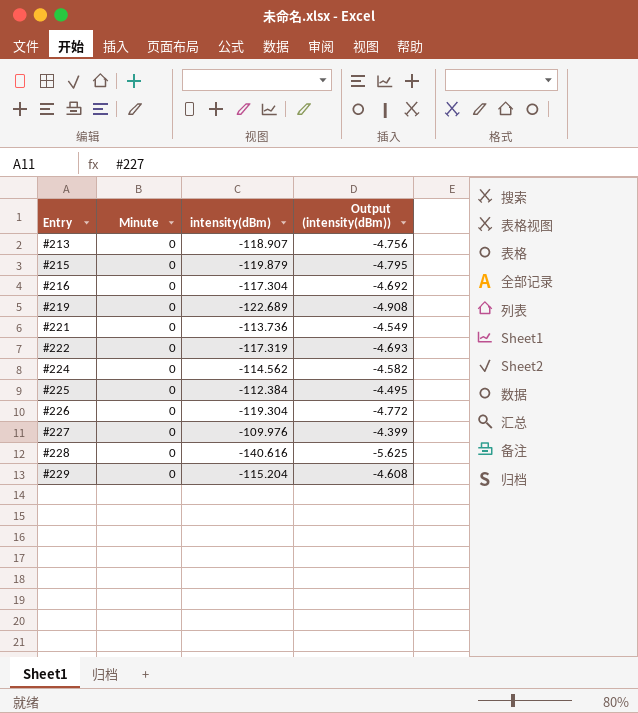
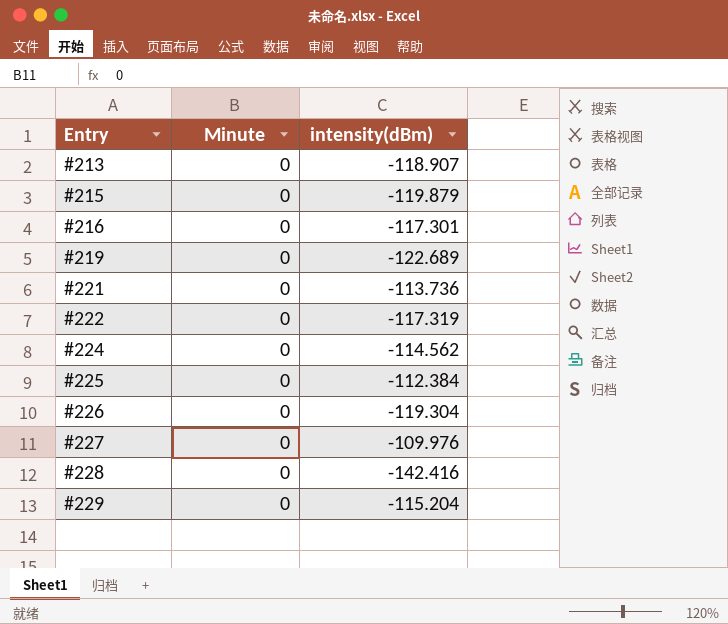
column Output (intensity(dBm)) | formula: [intensity(dBm)] * 0.04 -> none
#216 | intensity(dBm): -117.304 -> -117.301
#228 | intensity(dBm): -140.616 -> -142.416

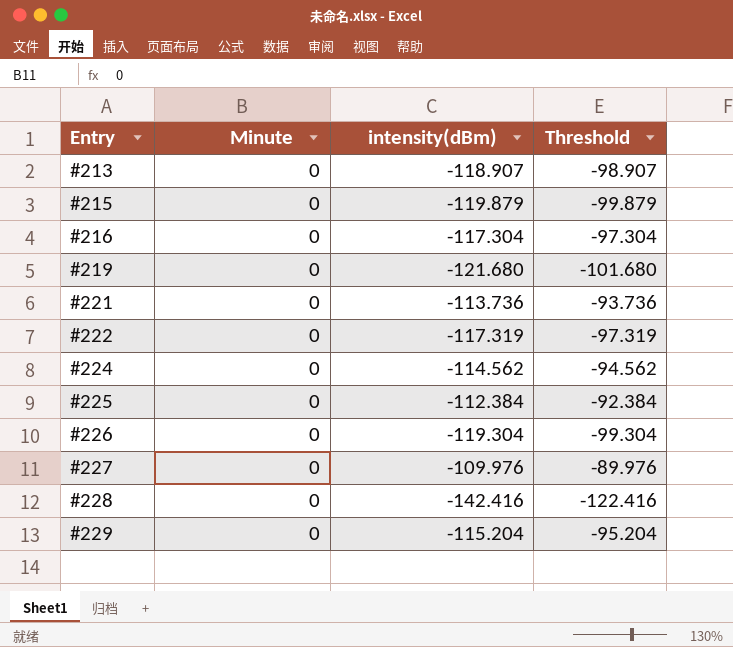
column Threshold | formula: none -> [intensity(dBm)] + 20
#216 | intensity(dBm): -117.301 -> -117.304
#219 | intensity(dBm): -122.689 -> -121.680

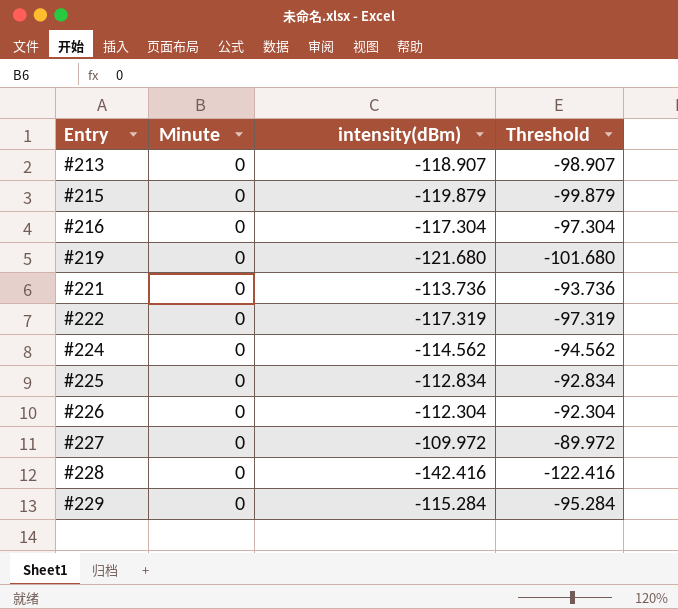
#225 | intensity(dBm): -112.384 -> -112.834
#225 | Threshold: -92.384 -> -92.834
#226 | intensity(dBm): -119.304 -> -112.304
#226 | Threshold: -99.304 -> -92.304
#227 | intensity(dBm): -109.976 -> -109.972
#227 | Threshold: -89.976 -> -89.972
#229 | intensity(dBm): -115.204 -> -115.284
#229 | Threshold: -95.204 -> -95.284

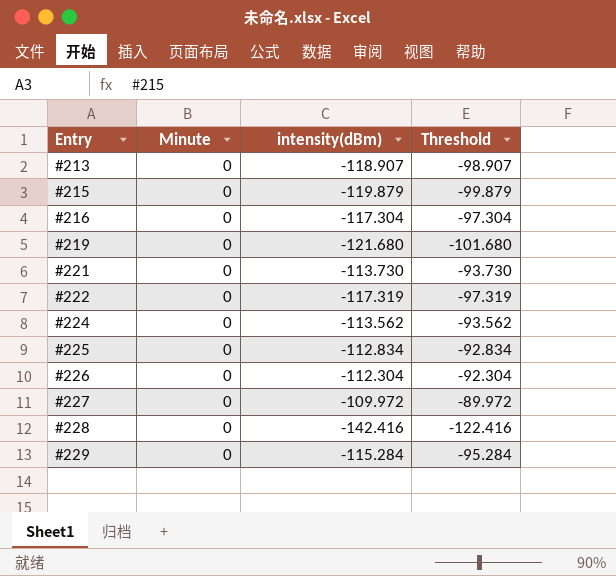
#221 | intensity(dBm): -113.736 -> -113.730
#221 | Threshold: -93.736 -> -93.730
#224 | intensity(dBm): -114.562 -> -113.562
#224 | Threshold: -94.562 -> -93.562

